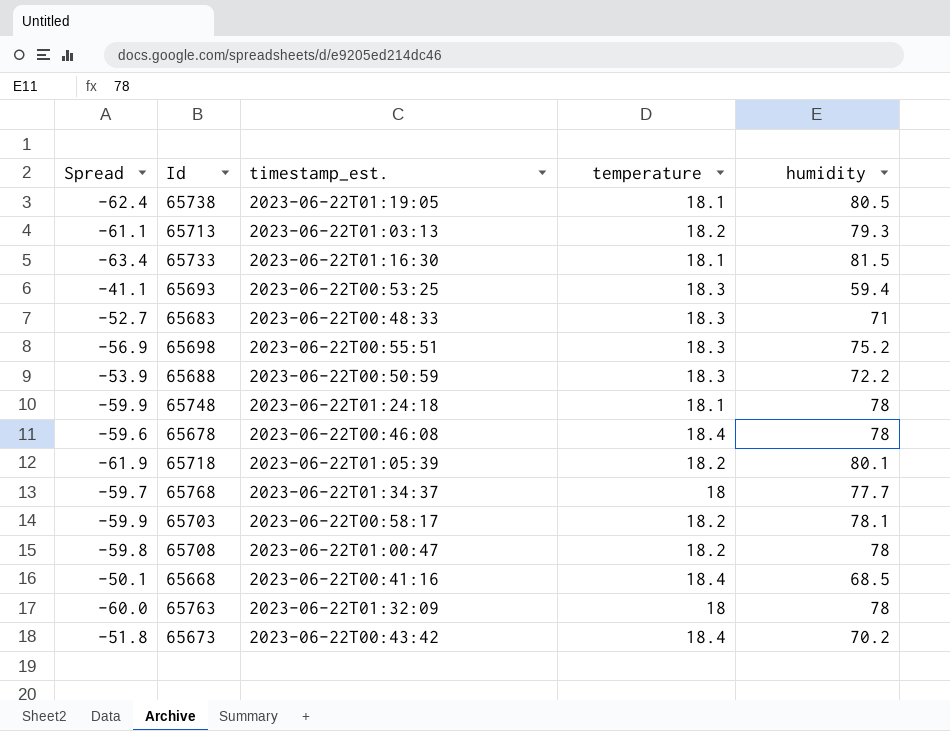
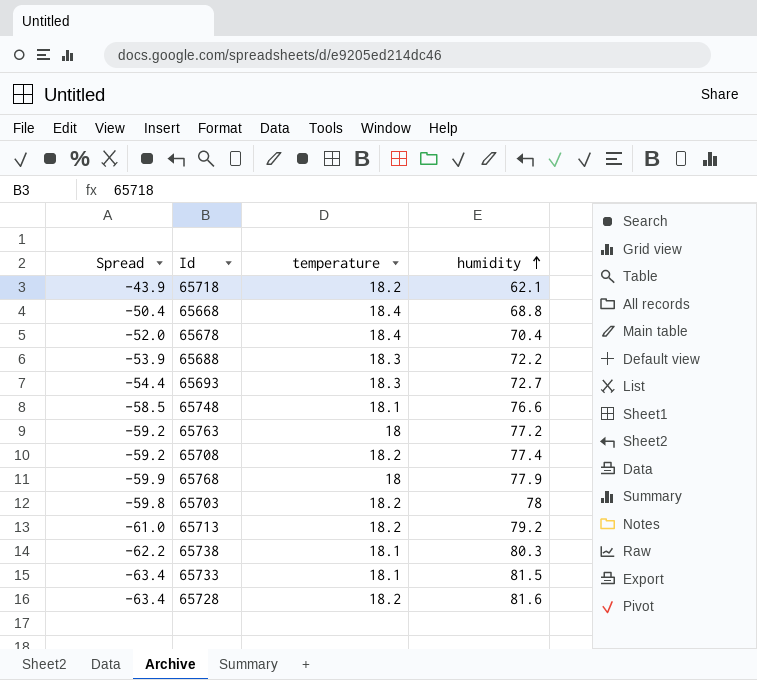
row order: none -> humidity ascending
column timestamp_est. | position: 3 -> none
row 65683: -52.7 | 2023-06-22T00:48:33 | 18.3 | 71 -> none
row 65698: -56.9 | 2023-06-22T00:55:51 | 18.3 | 75.2 -> none
row 65673: -51.8 | 2023-06-22T00:43:42 | 18.4 | 70.2 -> none
65718 | Spread: -61.9 -> -43.9
65718 | humidity: 80.1 -> 62.1
65668 | Spread: -50.1 -> -50.4
65668 | humidity: 68.5 -> 68.8
65678 | Spread: -59.6 -> -52.0
65678 | humidity: 78 -> 70.4
65693 | Spread: -41.1 -> -54.4
65693 | humidity: 59.4 -> 72.7
65748 | Spread: -59.9 -> -58.5
65748 | humidity: 78 -> 76.6
65763 | Spread: -60.0 -> -59.2
65763 | humidity: 78 -> 77.2
65708 | Spread: -59.8 -> -59.2
65708 | humidity: 78 -> 77.4
65768 | Spread: -59.7 -> -59.9
65768 | humidity: 77.7 -> 77.9
65703 | Spread: -59.9 -> -59.8
65703 | humidity: 78.1 -> 78
65713 | Spread: -61.1 -> -61.0
65713 | humidity: 79.3 -> 79.2
65738 | Spread: -62.4 -> -62.2
65738 | humidity: 80.5 -> 80.3
row 65728: none -> -63.4 | 18.2 | 81.6

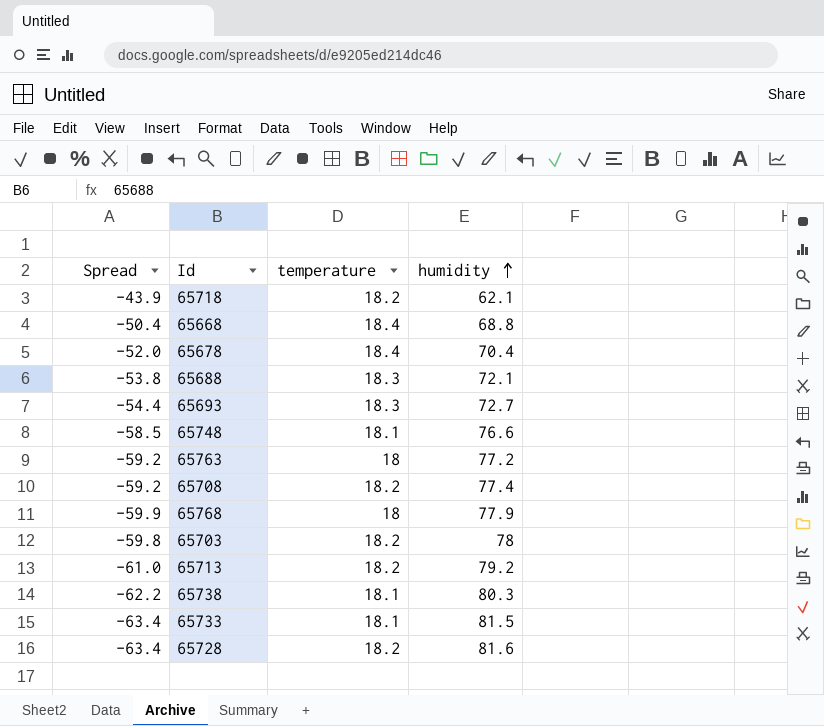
65688 | Spread: -53.9 -> -53.8
65688 | humidity: 72.2 -> 72.1

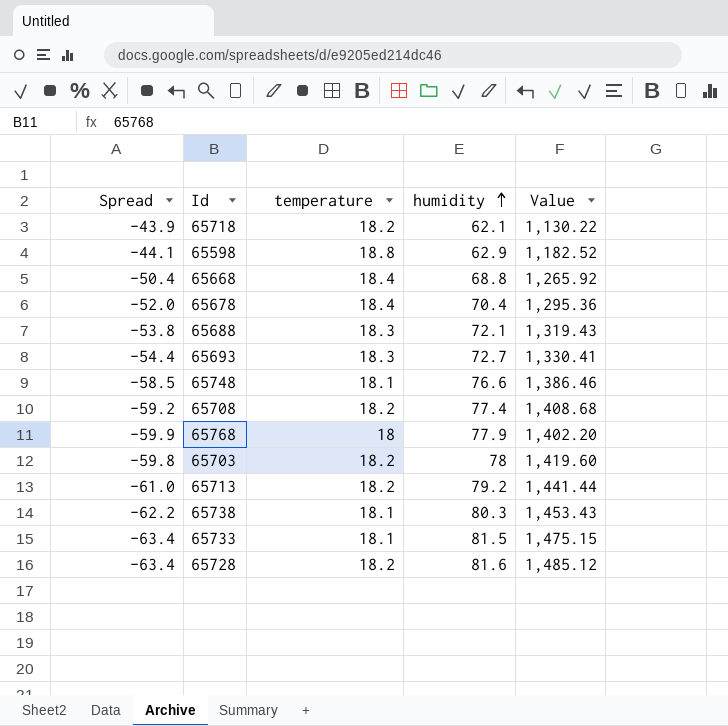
column Value | formula: none -> [temperature] * [humidity]
row 65763: -59.2 | 18 | 77.2 -> none
row 65598: none -> -44.1 | 18.8 | 62.9 | 1,182.52

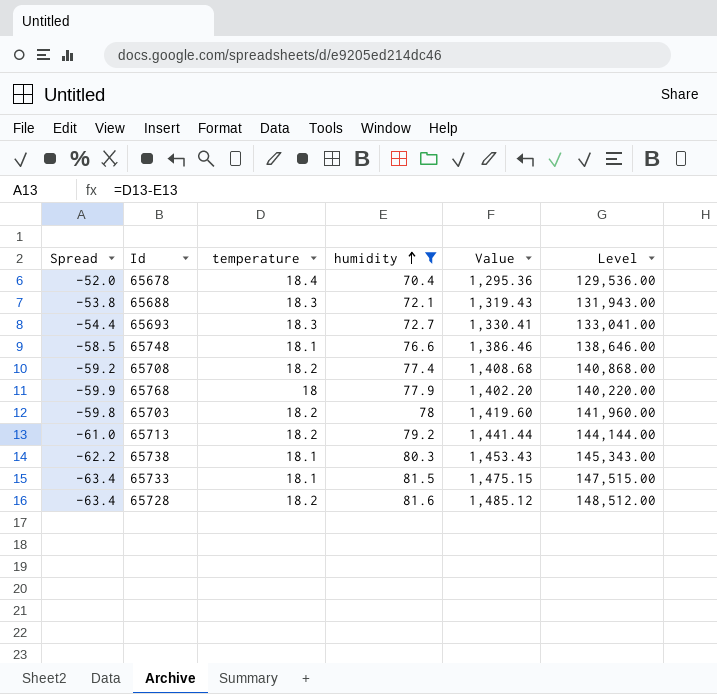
filter: none -> humidity >= 70.4
column Level | formula: none -> [Value] * 100

